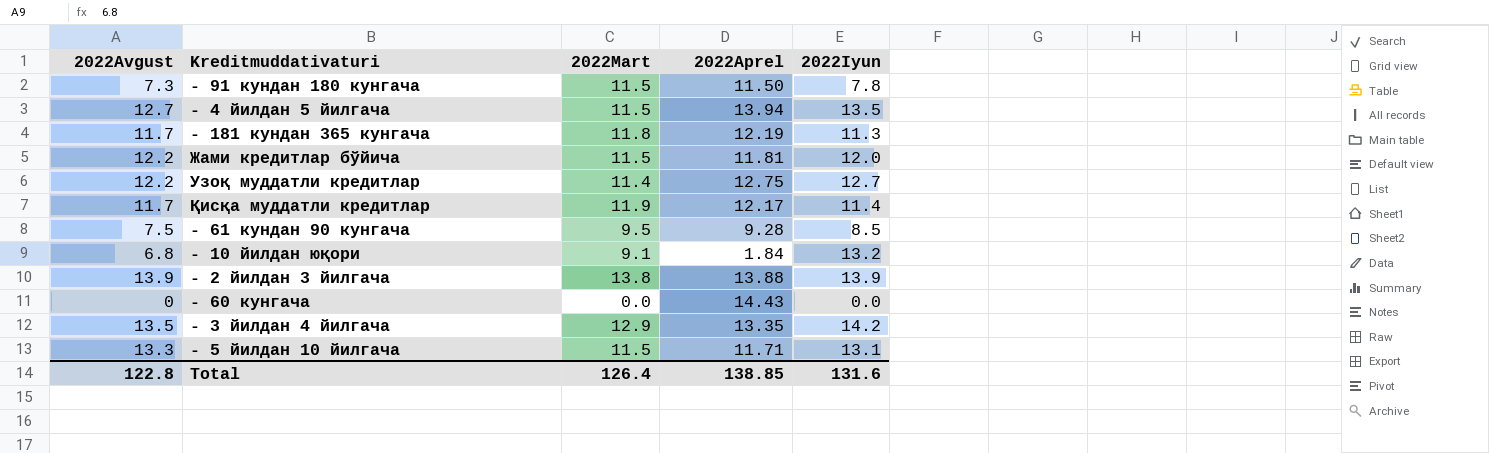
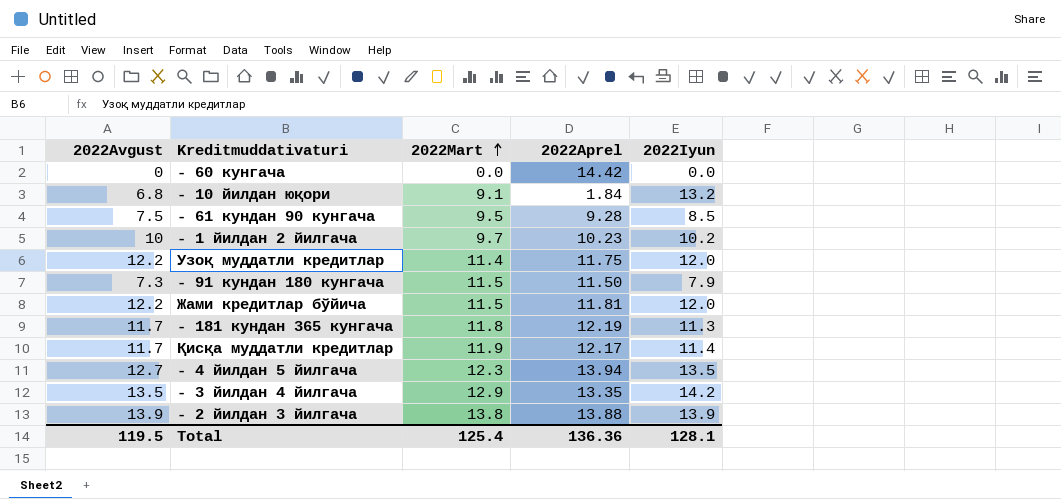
row order: none -> 2022Mart ascending
row - 5 йилдан 10 йилгача: 13.3 | 11.5 | 11.71 | 13.1 -> none
- 60 кунгача | 2022Aprel: 14.43 -> 14.42
row - 1 йилдан 2 йилгача: none -> 10 | 9.7 | 10.23 | 10.2
Узоқ муддатли кредитлар | 2022Aprel: 12.75 -> 11.75
Узоқ муддатли кредитлар | 2022Iyun: 12.7 -> 12.0
- 91 кундан 180 кунгача | 2022Iyun: 7.8 -> 7.9
- 4 йилдан 5 йилгача | 2022Mart: 11.5 -> 12.3
Total | 2022Avgust: 122.8 -> 119.5
Total | 2022Mart: 126.4 -> 125.4
Total | 2022Aprel: 138.85 -> 136.36
Total | 2022Iyun: 131.6 -> 128.1

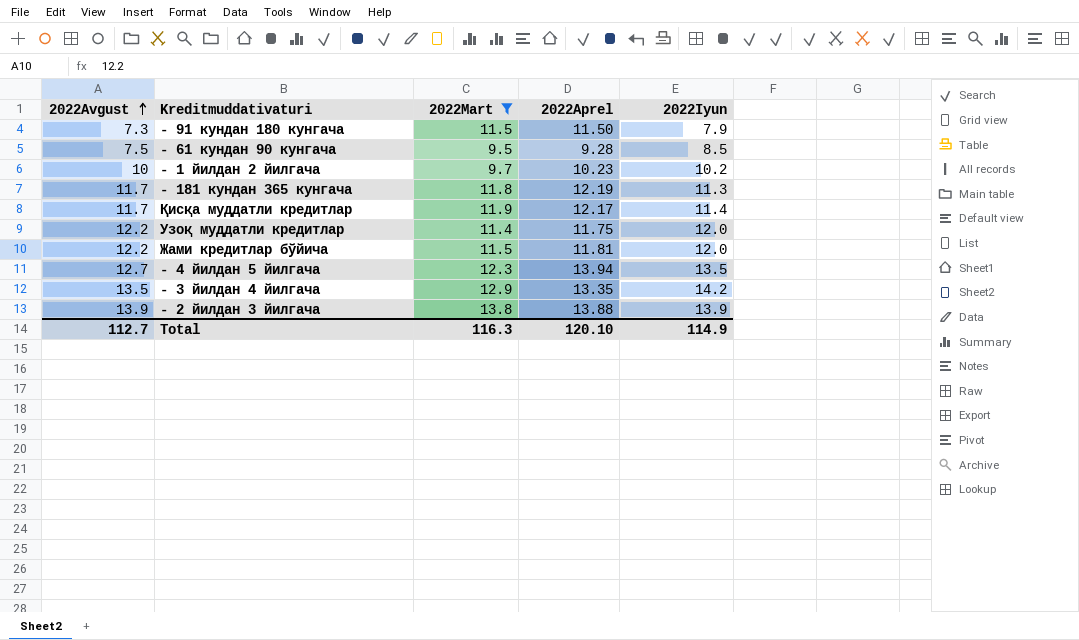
filter: none -> 2022Mart >= 9.5
row order: 2022Mart ascending -> 2022Avgust ascending
Total | 2022Avgust: 119.5 -> 112.7
Total | 2022Mart: 125.4 -> 116.3
Total | 2022Aprel: 136.36 -> 120.10
Total | 2022Iyun: 128.1 -> 114.9

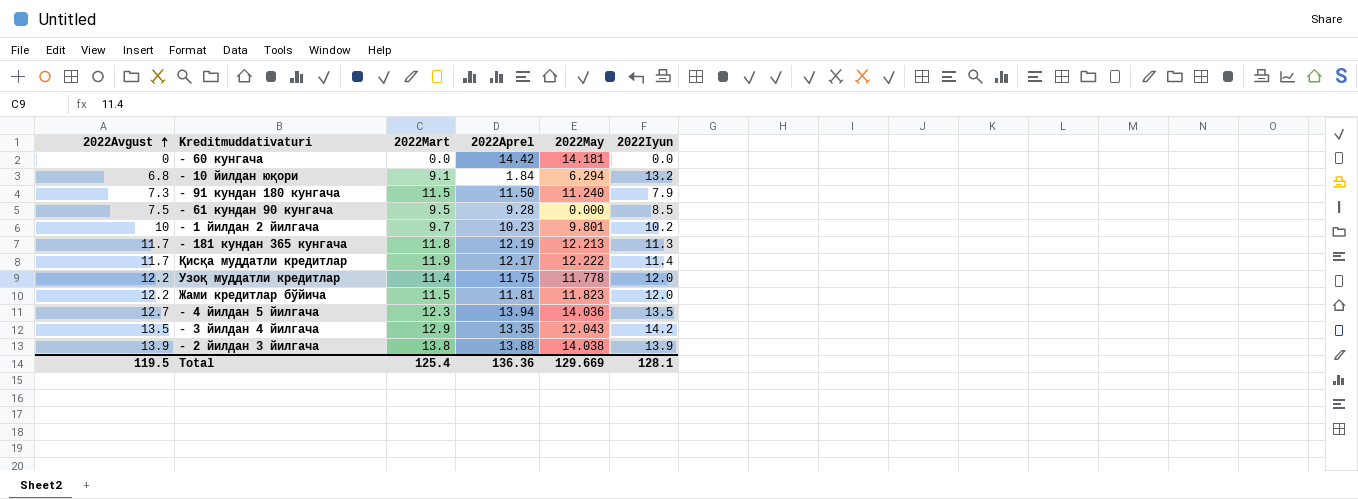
filter: 2022Mart >= 9.5 -> none
column 2022May | position: none -> 5
Total | 2022Avgust: 112.7 -> 119.5
Total | 2022Mart: 116.3 -> 125.4
Total | 2022Aprel: 120.10 -> 136.36
Total | 2022Iyun: 114.9 -> 128.1

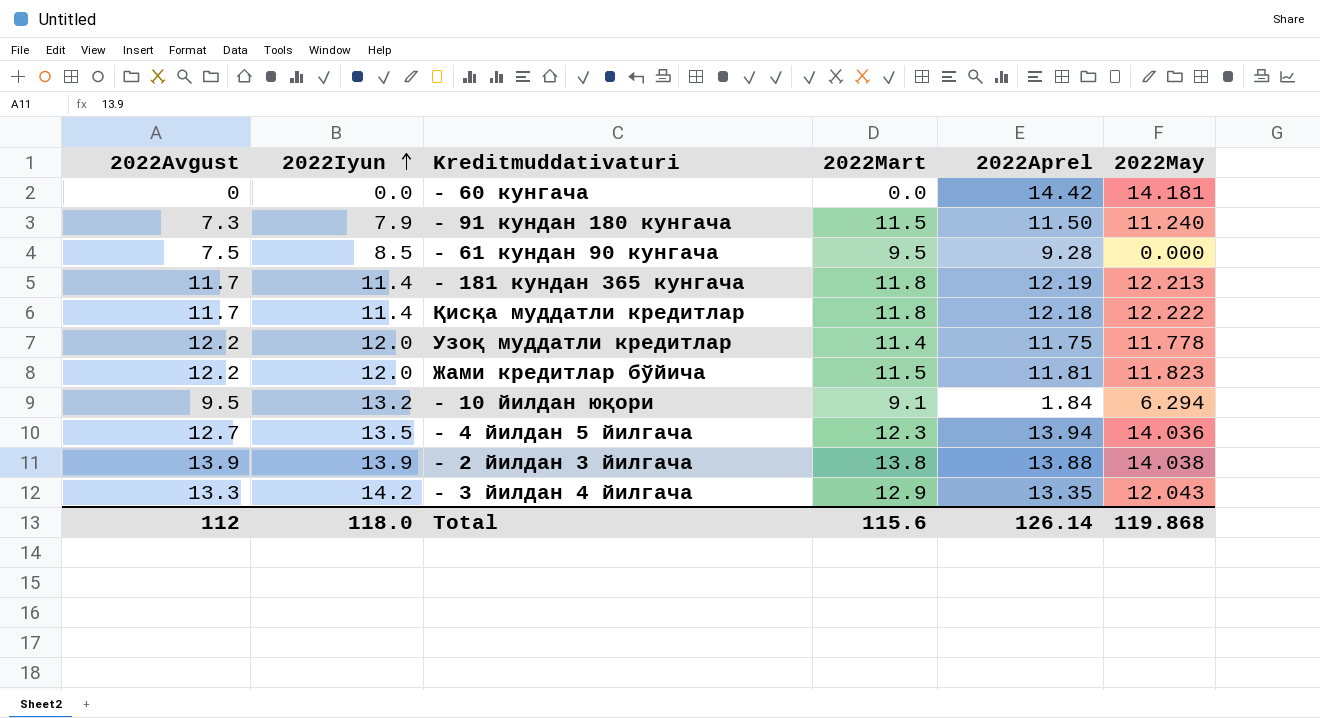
row order: 2022Avgust ascending -> 2022Iyun ascending
column 2022Iyun | position: 6 -> 2
row - 1 йилдан 2 йилгача: 10 | 9.7 | 10.23 | 9.801 | 10.2 -> none
- 181 кундан 365 кунгача | 2022Iyun: 11.3 -> 11.4
Қисқа муддатли кредитлар | 2022Mart: 11.9 -> 11.8
Қисқа муддатли кредитлар | 2022Aprel: 12.17 -> 12.18
- 10 йилдан юқори | 2022Avgust: 6.8 -> 9.5
- 3 йилдан 4 йилгача | 2022Avgust: 13.5 -> 13.3
Total | 2022Avgust: 119.5 -> 112
Total | 2022Iyun: 128.1 -> 118.0
Total | 2022Mart: 125.4 -> 115.6
Total | 2022Aprel: 136.36 -> 126.14
Total | 2022May: 129.669 -> 119.868

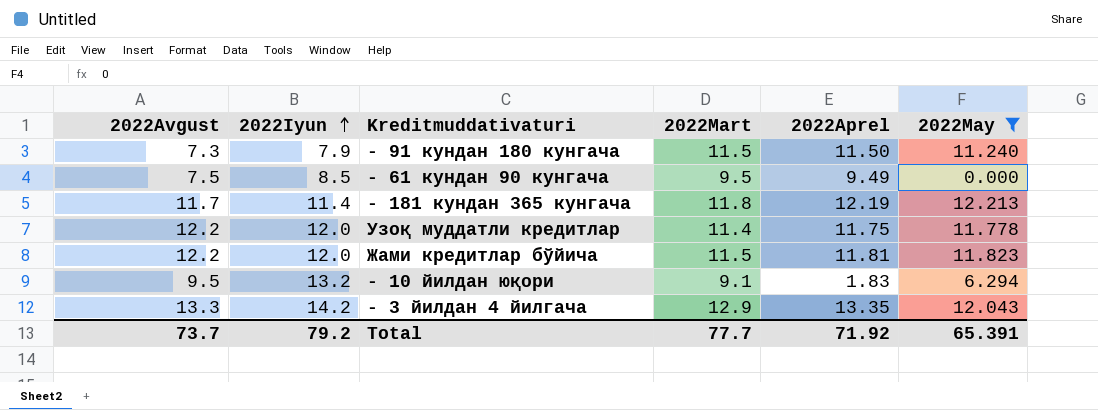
filter: none -> 2022May <= 12.213
- 61 кундан 90 кунгача | 2022Aprel: 9.28 -> 9.49
- 10 йилдан юқори | 2022Aprel: 1.84 -> 1.83
Total | 2022Avgust: 112 -> 73.7
Total | 2022Iyun: 118.0 -> 79.2
Total | 2022Mart: 115.6 -> 77.7
Total | 2022Aprel: 126.14 -> 71.92
Total | 2022May: 119.868 -> 65.391

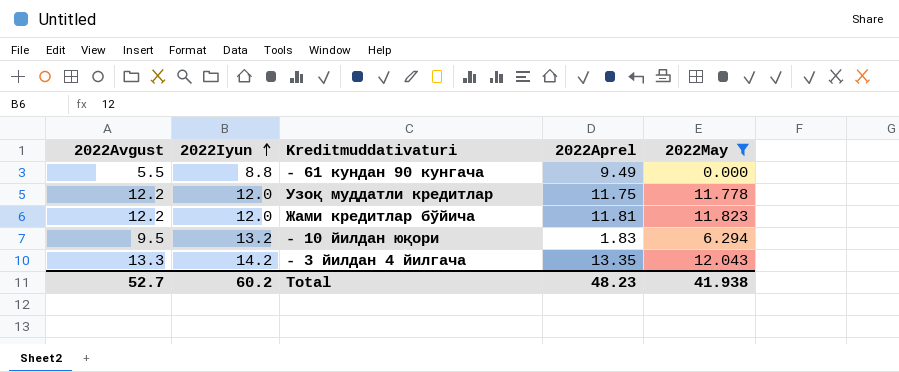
column 2022Mart | position: 4 -> none
row - 91 кундан 180 кунгача: 7.3 | 7.9 | 11.5 | 11.50 | 11.240 -> none
row - 181 кундан 365 кунгача: 11.7 | 11.4 | 11.8 | 12.19 | 12.213 -> none
- 61 кундан 90 кунгача | 2022Avgust: 7.5 -> 5.5
- 61 кундан 90 кунгача | 2022Iyun: 8.5 -> 8.8
Total | 2022Avgust: 73.7 -> 52.7
Total | 2022Iyun: 79.2 -> 60.2
Total | 2022Aprel: 71.92 -> 48.23
Total | 2022May: 65.391 -> 41.938

